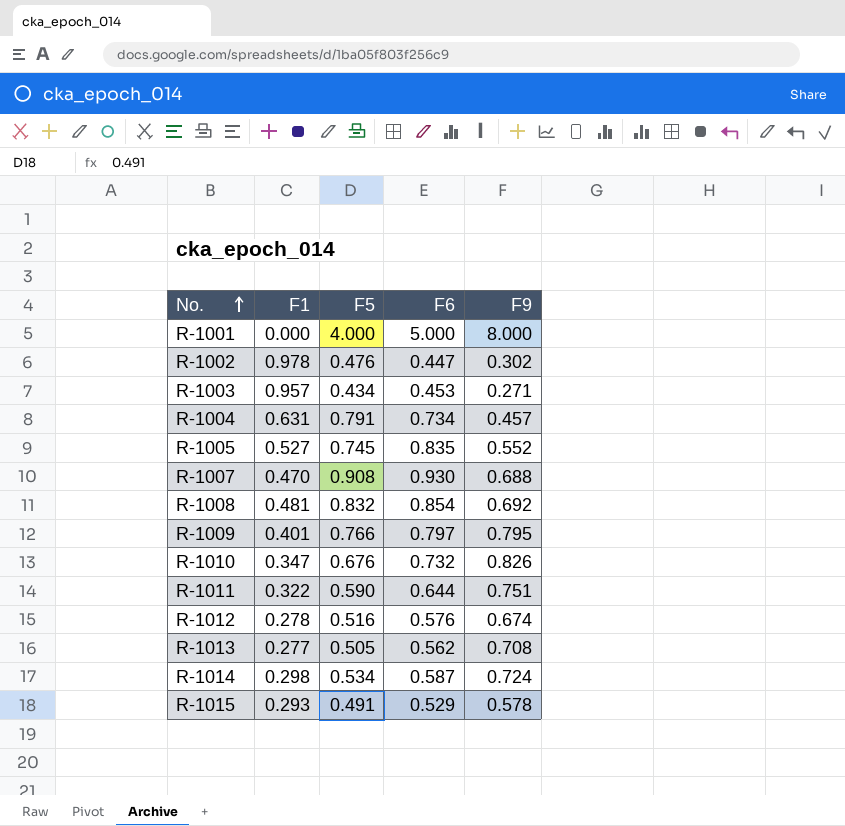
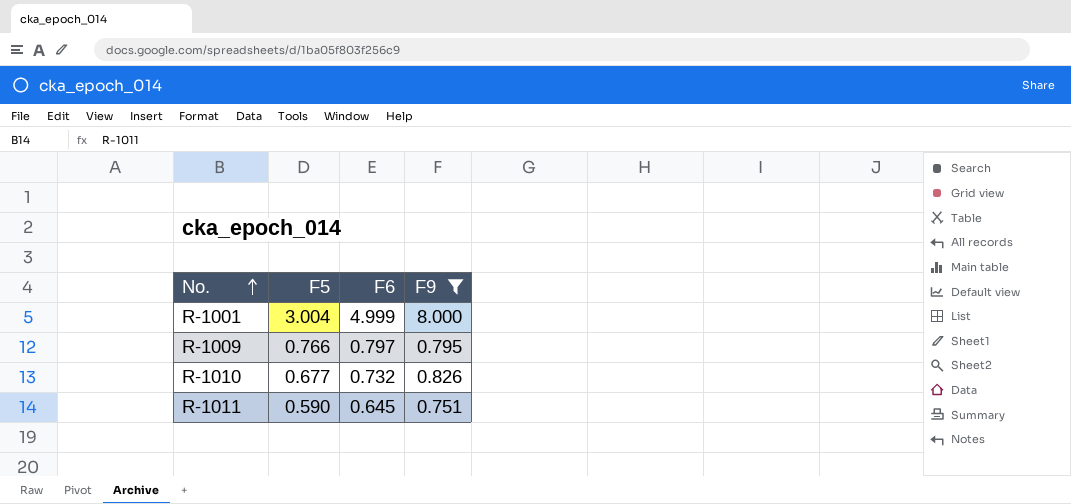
filter: none -> F9 >= 0.751
column F1 | position: 2 -> none
R-1001 | F5: 4.000 -> 3.004
R-1001 | F6: 5.000 -> 4.999
R-1010 | F5: 0.676 -> 0.677
R-1011 | F6: 0.644 -> 0.645

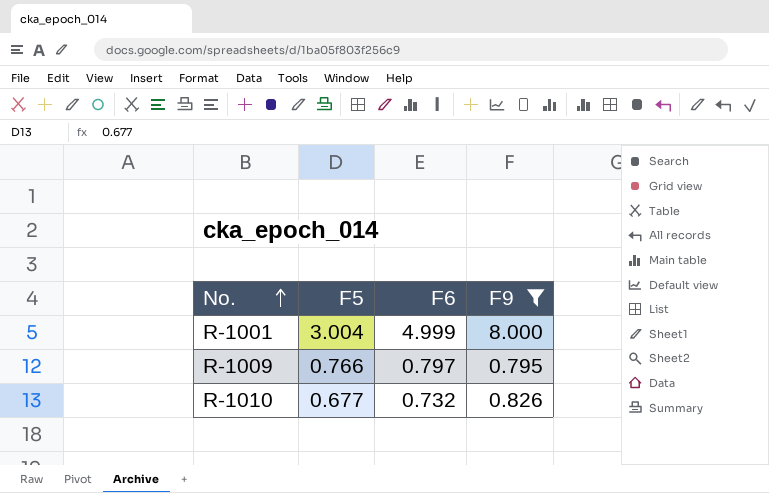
row R-1011: 0.590 | 0.645 | 0.751 -> none

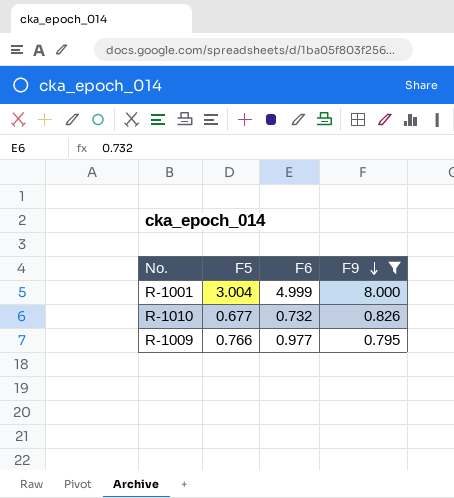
row order: No. ascending -> F9 descending
R-1009 | F6: 0.797 -> 0.977

